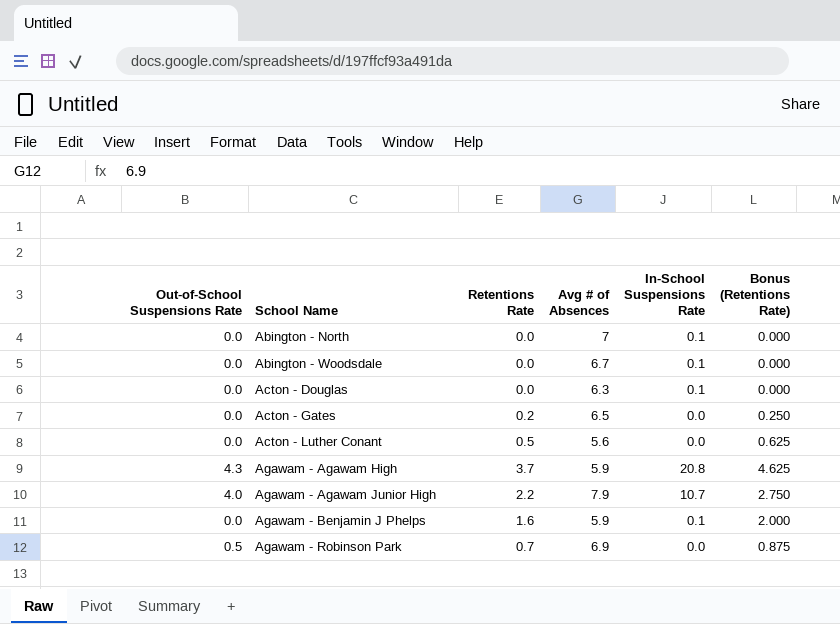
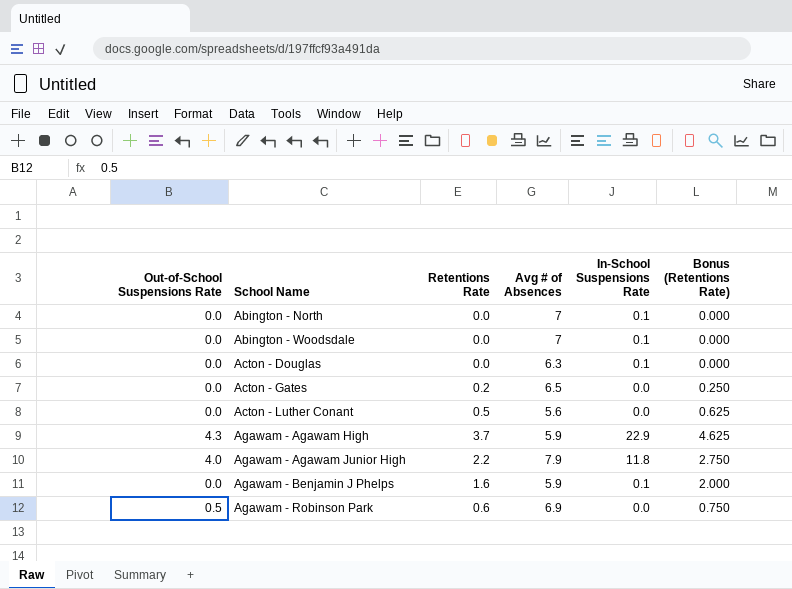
Abington - Woodsdale | Avg # of Absences: 6.7 -> 7
Agawam - Agawam High | In-School Suspensions Rate: 20.8 -> 22.9
Agawam - Agawam Junior High | In-School Suspensions Rate: 10.7 -> 11.8
Agawam - Robinson Park | Retentions Rate: 0.7 -> 0.6
Agawam - Robinson Park | Bonus (Retentions Rate): 0.875 -> 0.750

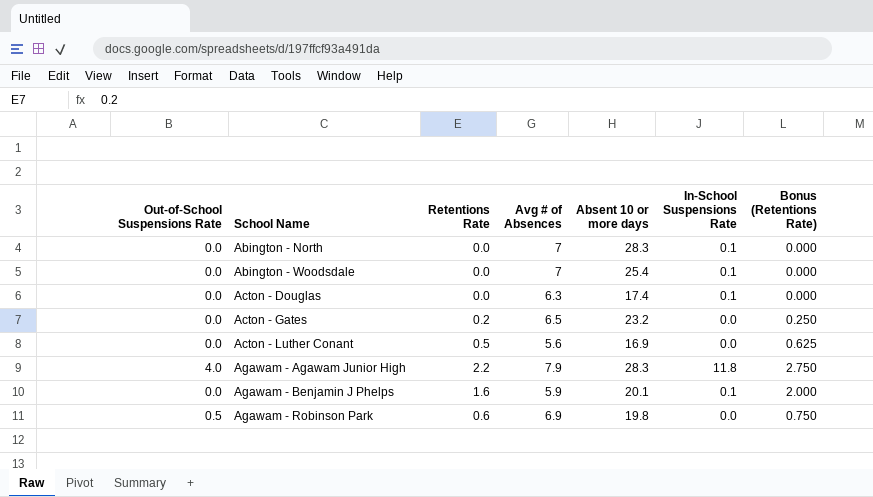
column Absent 10 or more days | position: none -> 5
row Agawam - Agawam High: 4.3 | 3.7 | 5.9 | 22.9 | 4.625 -> none

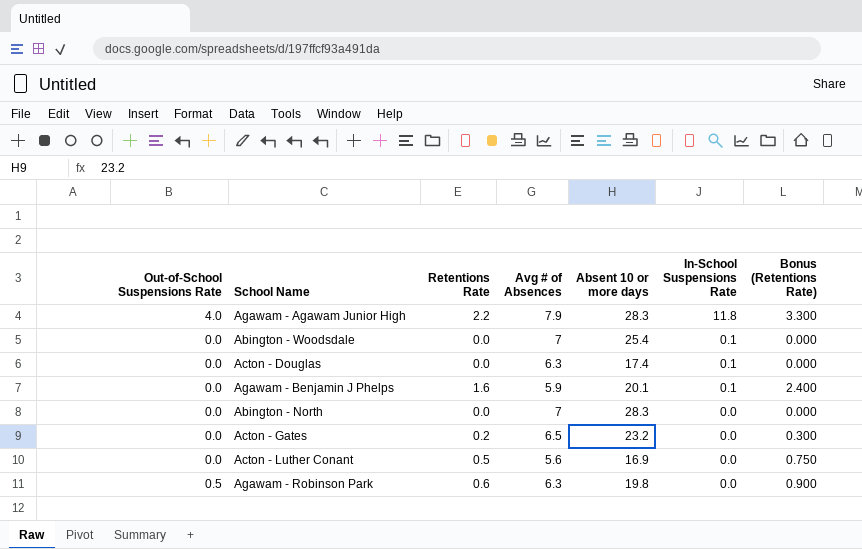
row order: School Name ascending -> In-School Suspensions Rate descending
column Bonus (Retentions Rate) | formula: [Retentions Rate] * 1.25 -> [Retentions Rate] * 1.5
Abington - North | In-School Suspensions Rate: 0.1 -> 0.0
Agawam - Robinson Park | Avg # of Absences: 6.9 -> 6.3

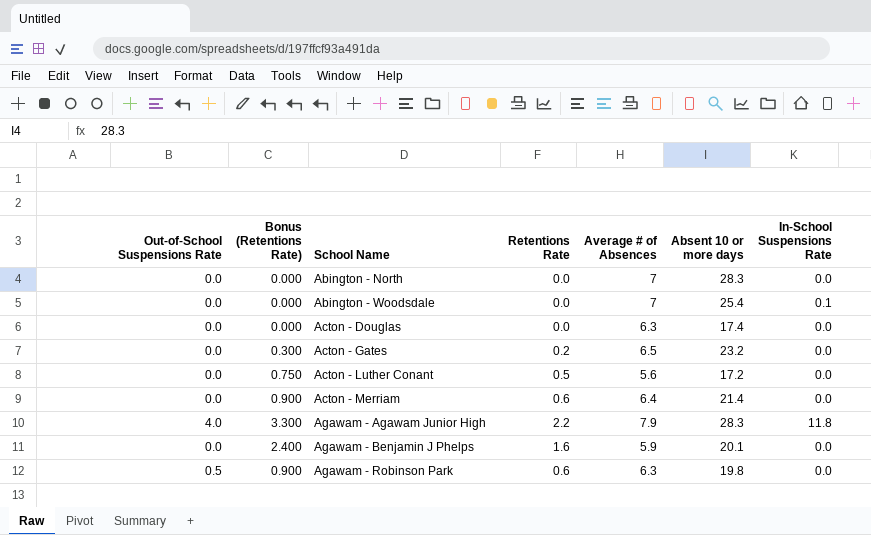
row order: In-School Suspensions Rate descending -> School Name ascending
column Bonus (Retentions Rate) | position: 7 -> 2
column name: Avg # of Absences -> Average # of Absences
Acton - Douglas | In-School Suspensions Rate: 0.1 -> 0.0
Acton - Luther Conant | Absent 10 or more days: 16.9 -> 17.2
row Acton - Merriam: none -> 0.0 | 0.900 | 0.6 | 6.4 | 21.4 | 0.0
Agawam - Benjamin J Phelps | In-School Suspensions Rate: 0.1 -> 0.0

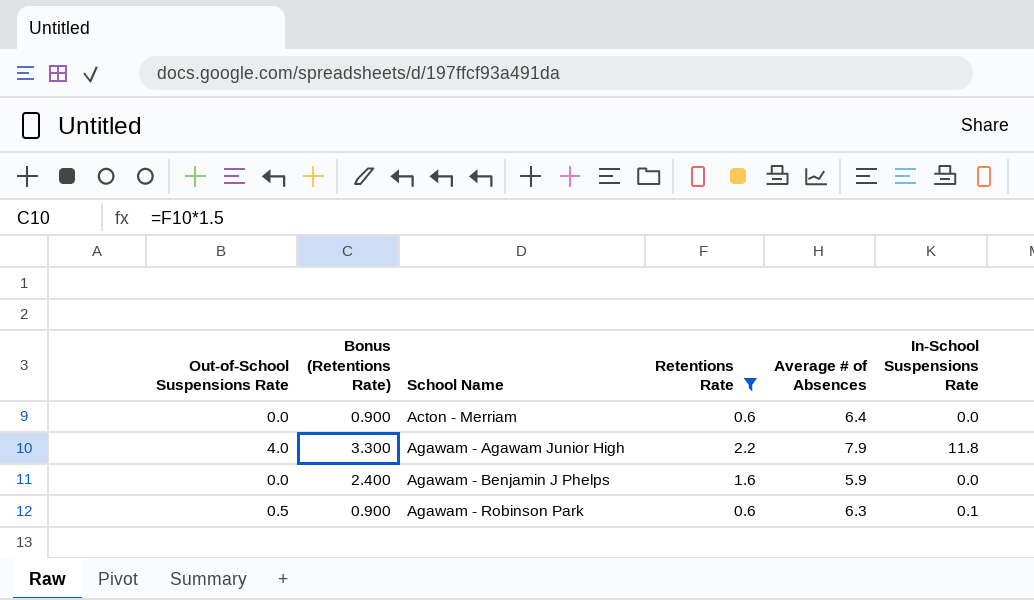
filter: none -> Retentions Rate >= 0.6
column Absent 10 or more days | position: 6 -> none
Agawam - Robinson Park | In-School Suspensions Rate: 0.0 -> 0.1

